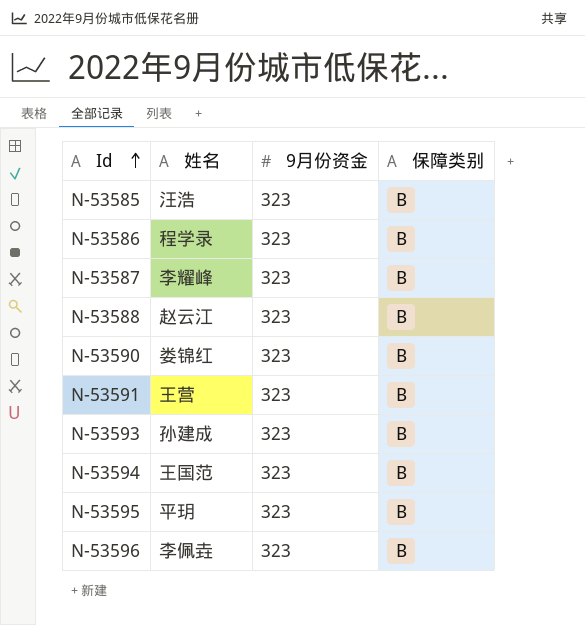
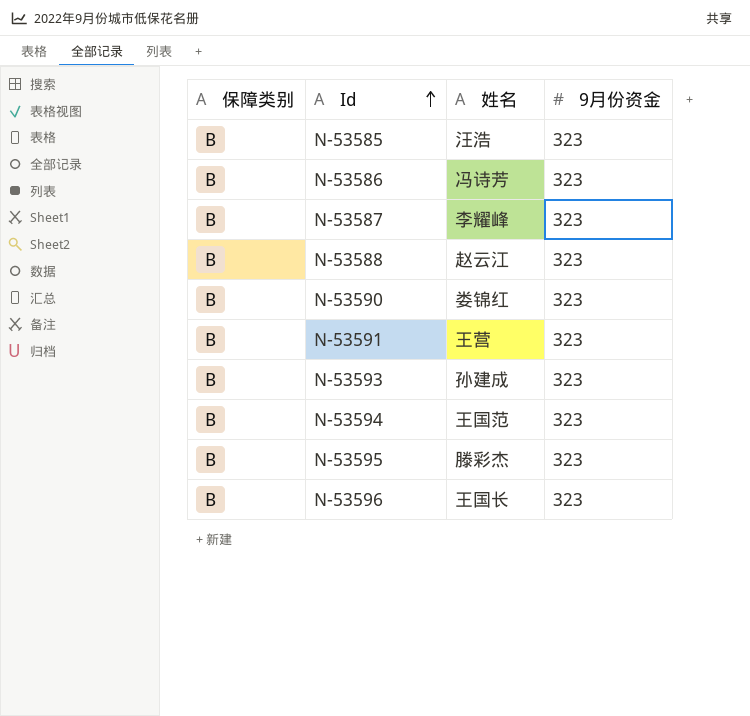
column 保障类别 | position: 4 -> 1
N-53586 | 姓名: 程学录 -> 冯诗芳
N-53595 | 姓名: 平玥 -> 滕彩杰
N-53596 | 姓名: 李佩垚 -> 王国长

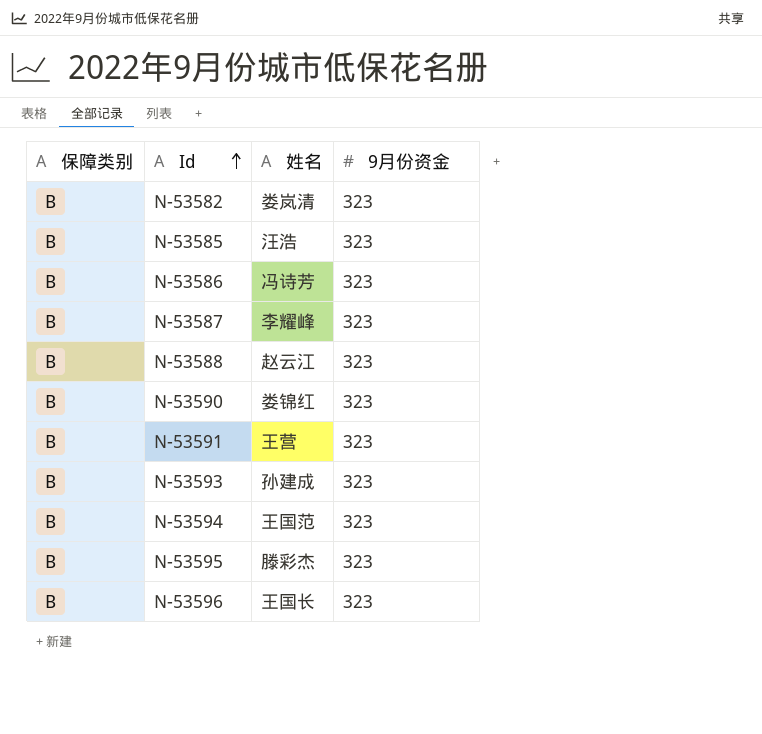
row N-53582: none -> B | 娄岚清 | 323

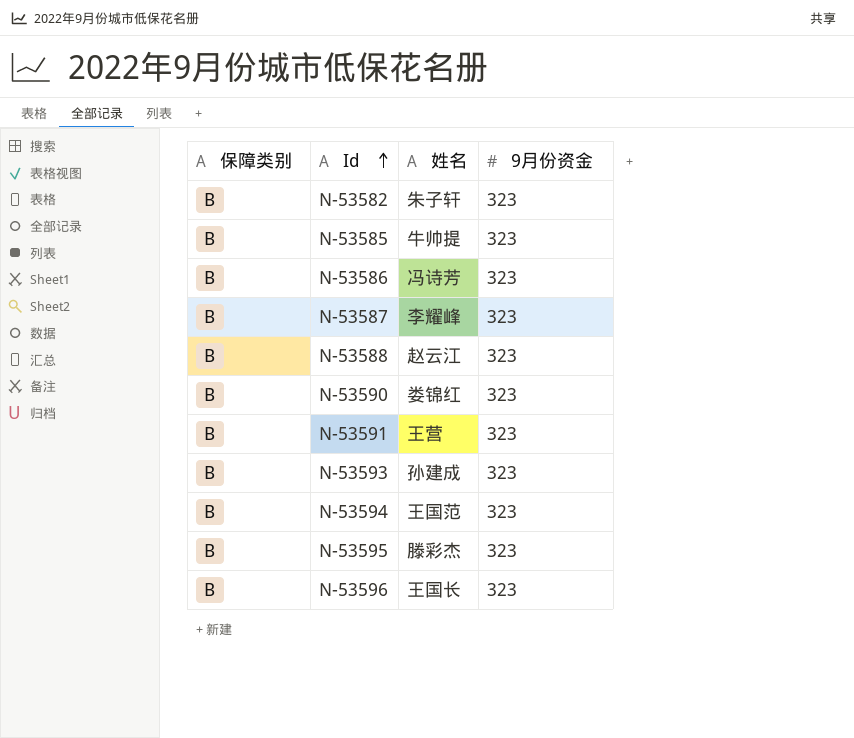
N-53582 | 姓名: 娄岚清 -> 朱子轩
N-53585 | 姓名: 汪浩 -> 牛帅提

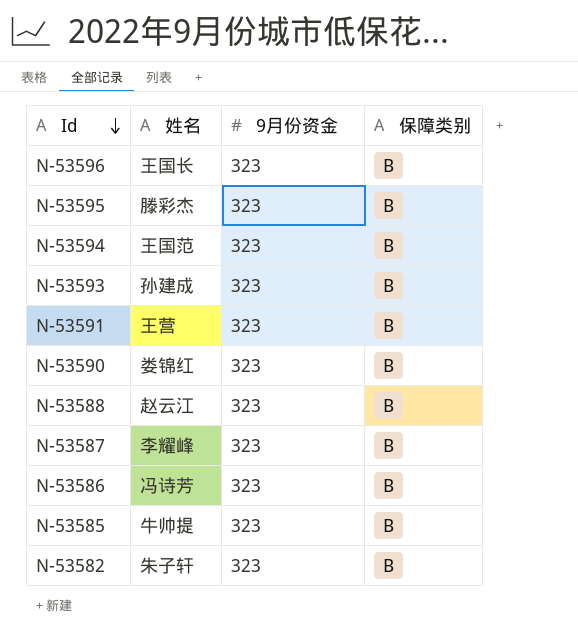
row order: Id ascending -> Id descending
column 保障类别 | position: 1 -> 4

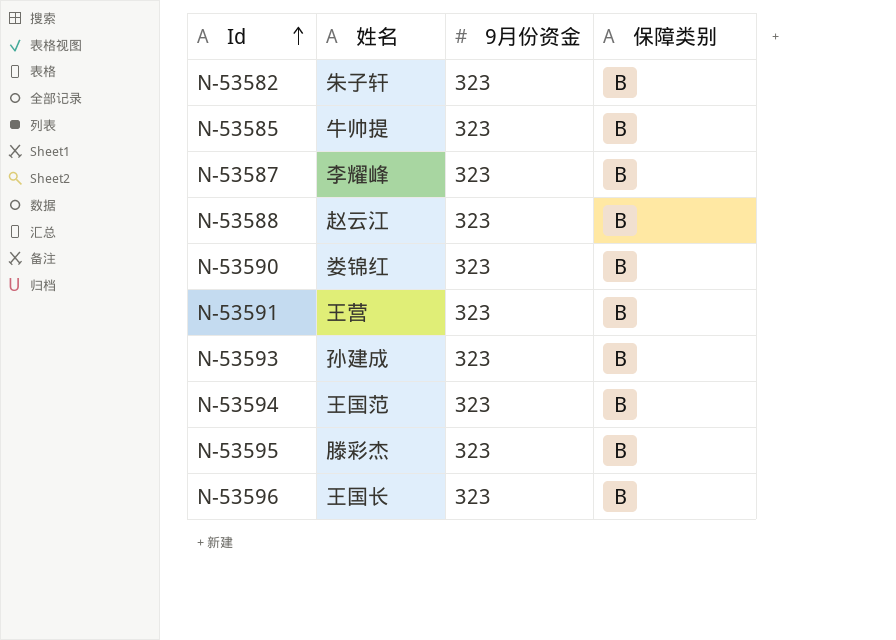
row order: Id descending -> Id ascending
row N-53586: 冯诗芳 | 323 | B -> none

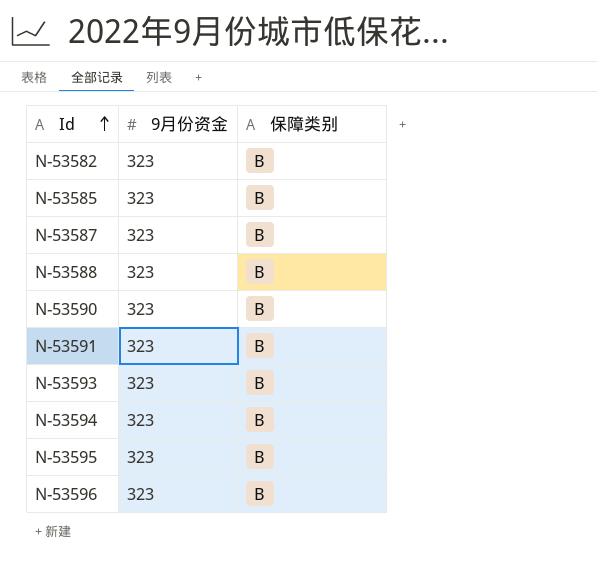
column 姓名 | position: 2 -> none

